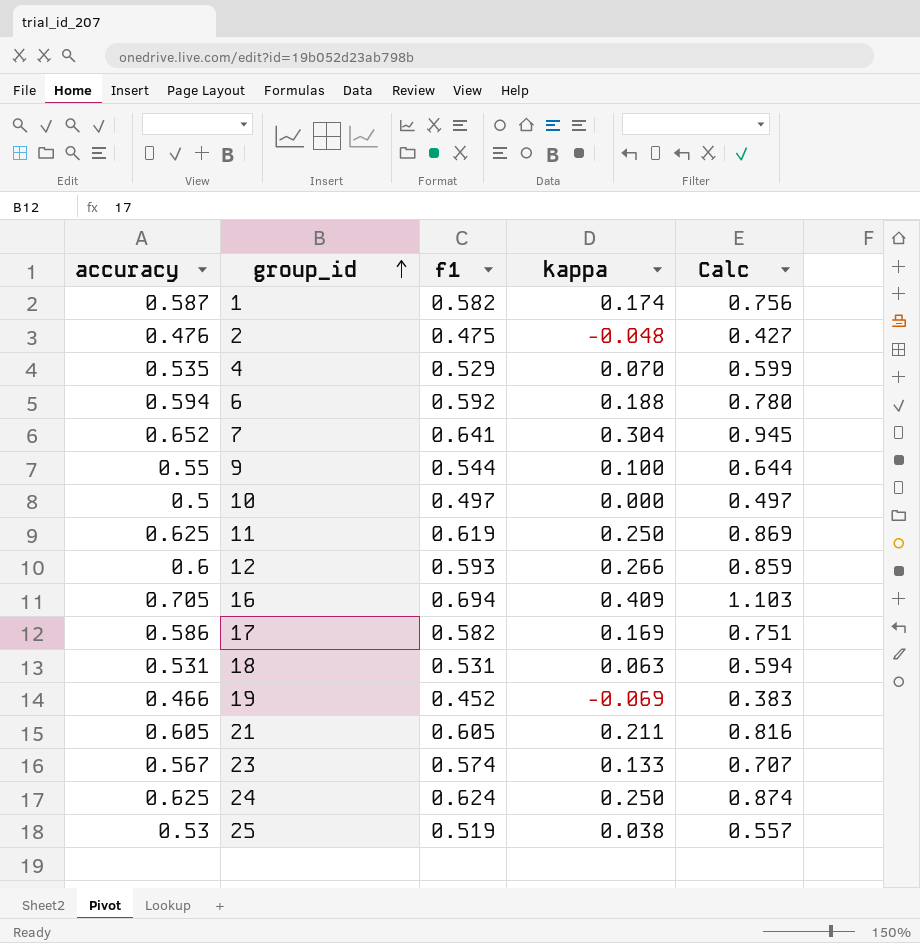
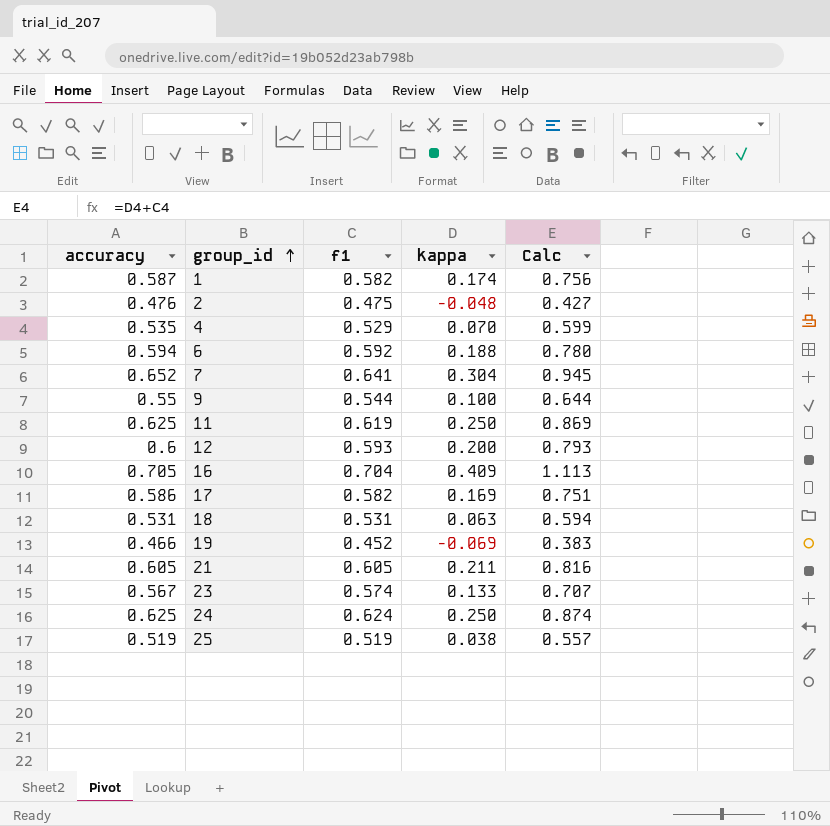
row 10: 0.5 | 0.497 | 0.000 | 0.497 -> none
12 | kappa: 0.266 -> 0.200
12 | Calc: 0.859 -> 0.793
16 | f1: 0.694 -> 0.704
16 | Calc: 1.103 -> 1.113
25 | accuracy: 0.53 -> 0.519

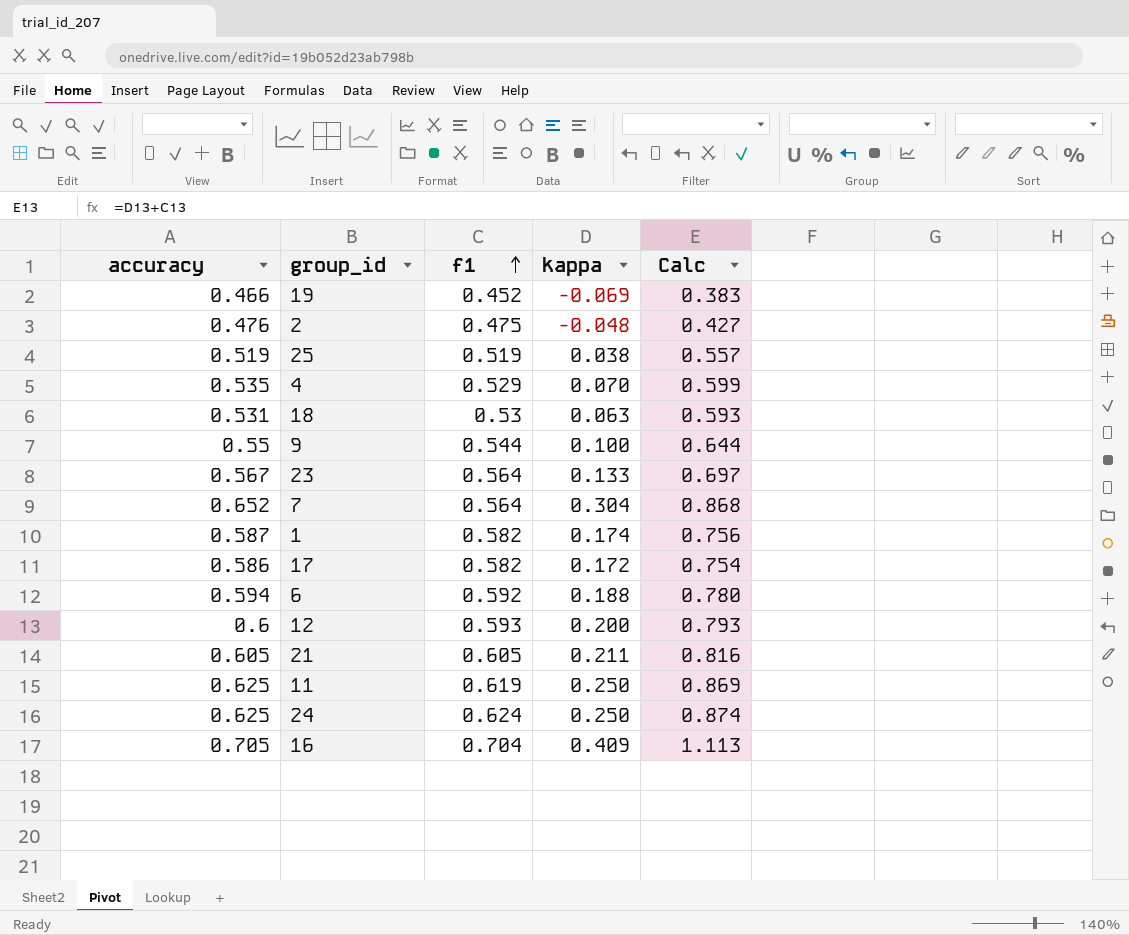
row order: group_id ascending -> f1 ascending
18 | f1: 0.531 -> 0.53
18 | Calc: 0.594 -> 0.593
23 | f1: 0.574 -> 0.564
23 | Calc: 0.707 -> 0.697
7 | f1: 0.641 -> 0.564
7 | Calc: 0.945 -> 0.868
17 | kappa: 0.169 -> 0.172
17 | Calc: 0.751 -> 0.754

